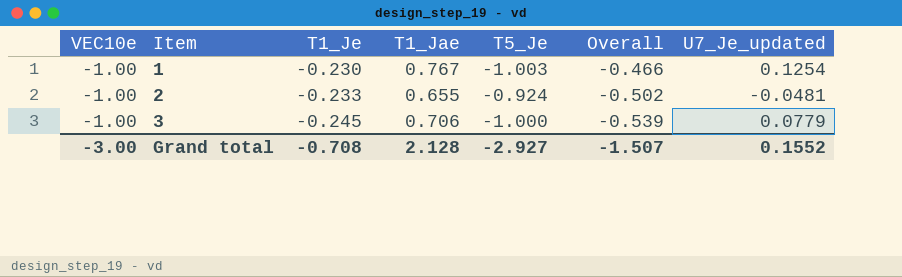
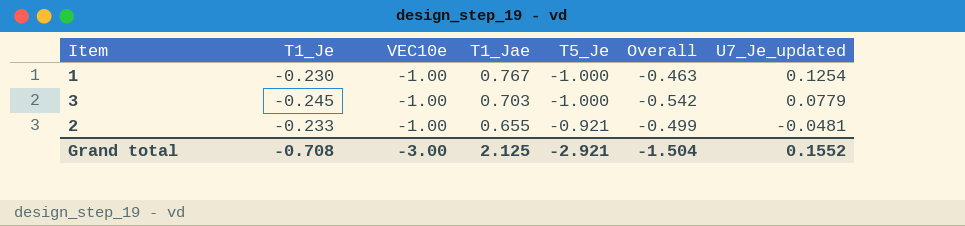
row order: Item ascending -> T1_Jae descending
column VEC10e | position: 1 -> 3
1 | T5_Je: -1.003 -> -1.000
1 | Overall: -0.466 -> -0.463
3 | T1_Jae: 0.706 -> 0.703
3 | Overall: -0.539 -> -0.542
2 | T5_Je: -0.924 -> -0.921
2 | Overall: -0.502 -> -0.499
Grand total | T1_Jae: 2.128 -> 2.125
Grand total | T5_Je: -2.927 -> -2.921
Grand total | Overall: -1.507 -> -1.504

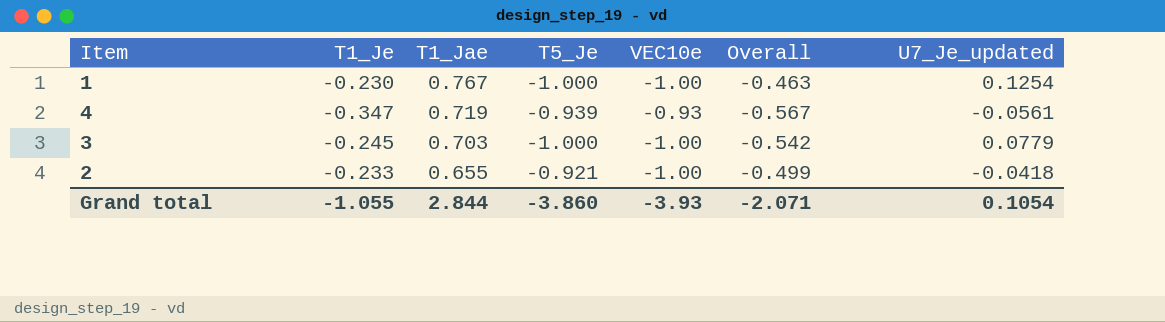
column VEC10e | position: 3 -> 5
row 4: none -> -0.347 | 0.719 | -0.939 | -0.93 | -0.567 | -0.0561
2 | U7_Je_updated: -0.0481 -> -0.0418
Grand total | T1_Je: -0.708 -> -1.055
Grand total | T1_Jae: 2.125 -> 2.844
Grand total | T5_Je: -2.921 -> -3.860
Grand total | VEC10e: -3.00 -> -3.93
Grand total | Overall: -1.504 -> -2.071
Grand total | U7_Je_updated: 0.1552 -> 0.1054

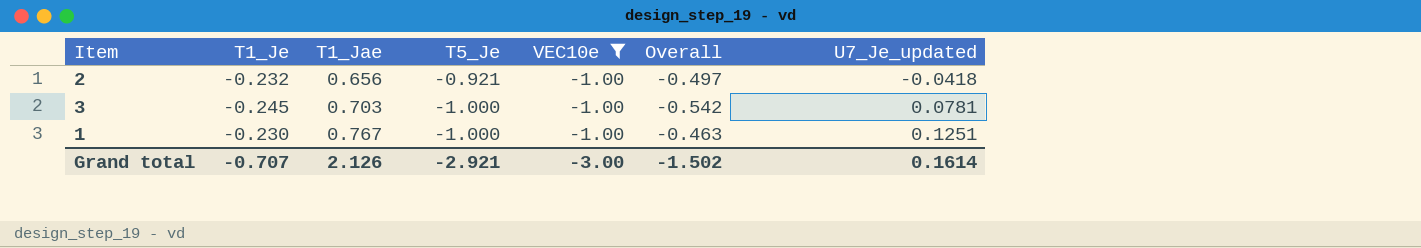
filter: none -> VEC10e = -1.00
row order: T1_Jae descending -> T1_Jae ascending
2 | T1_Je: -0.233 -> -0.232
2 | T1_Jae: 0.655 -> 0.656
2 | Overall: -0.499 -> -0.497
3 | U7_Je_updated: 0.0779 -> 0.0781
1 | U7_Je_updated: 0.1254 -> 0.1251
Grand total | T1_Je: -1.055 -> -0.707
Grand total | T1_Jae: 2.844 -> 2.126
Grand total | T5_Je: -3.860 -> -2.921
Grand total | VEC10e: -3.93 -> -3.00
Grand total | Overall: -2.071 -> -1.502
Grand total | U7_Je_updated: 0.1054 -> 0.1614

